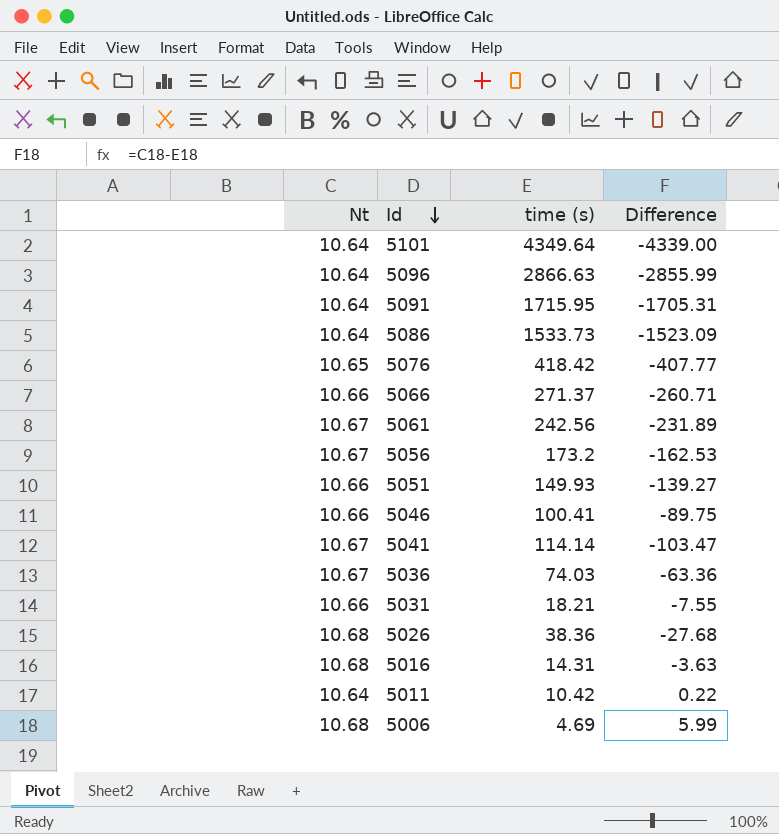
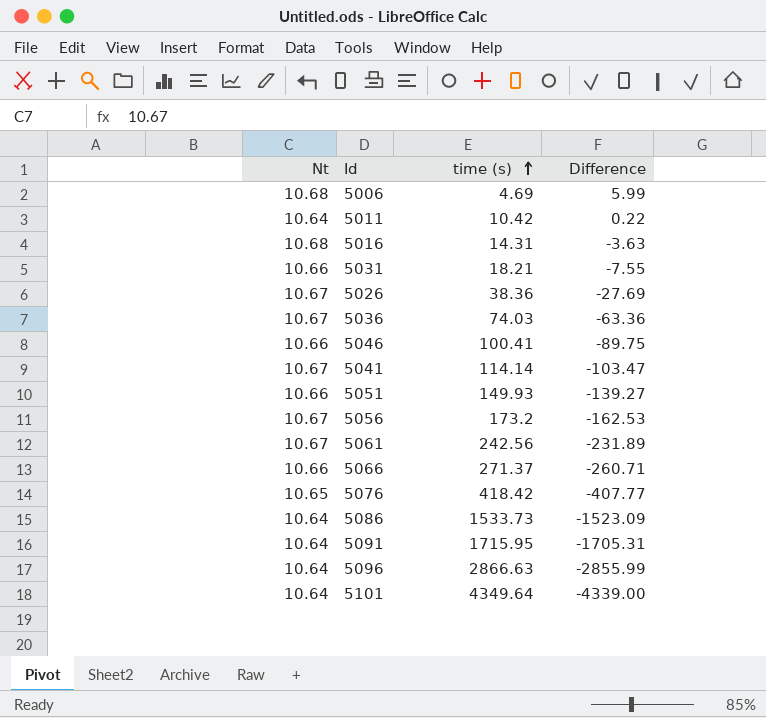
row order: Id descending -> time (s) ascending
5026 | Nt: 10.68 -> 10.67
5026 | Difference: -27.68 -> -27.69

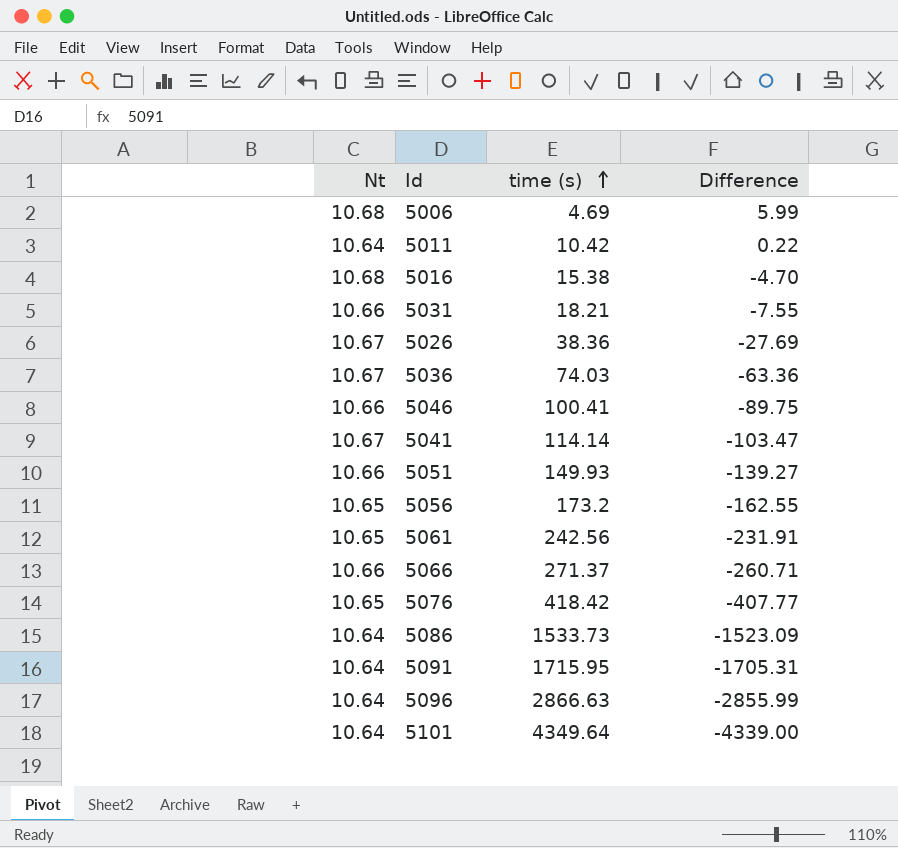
5016 | time (s): 14.31 -> 15.38
5016 | Difference: -3.63 -> -4.70
5056 | Nt: 10.67 -> 10.65
5056 | Difference: -162.53 -> -162.55
5061 | Nt: 10.67 -> 10.65
5061 | Difference: -231.89 -> -231.91

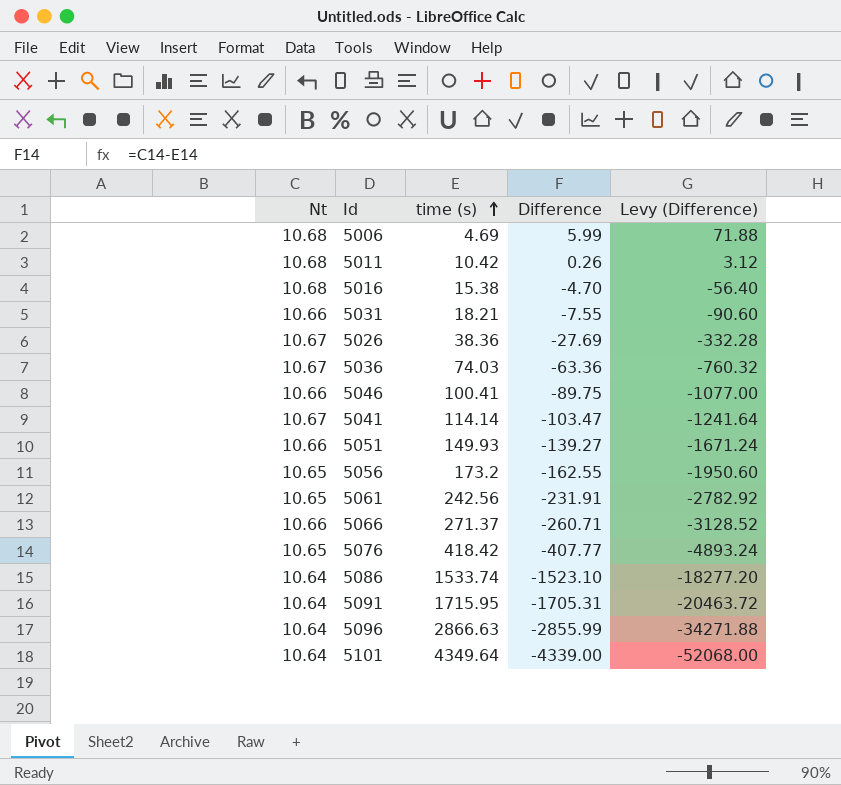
column Levy (Difference) | formula: none -> [Difference] * 12
5011 | Nt: 10.64 -> 10.68
5011 | Difference: 0.22 -> 0.26
5086 | time (s): 1533.73 -> 1533.74
5086 | Difference: -1523.09 -> -1523.10

